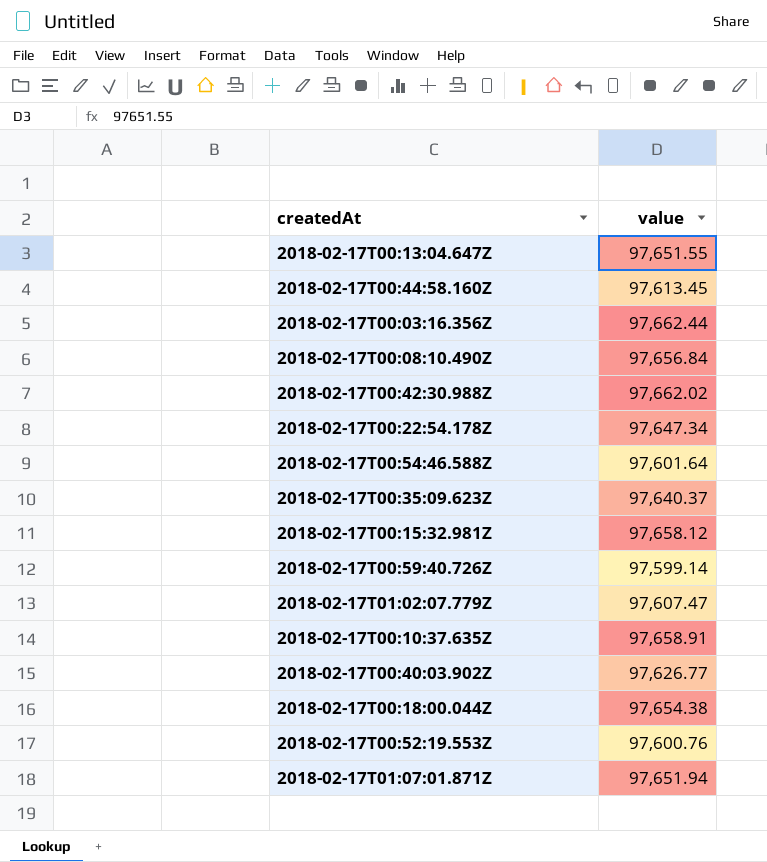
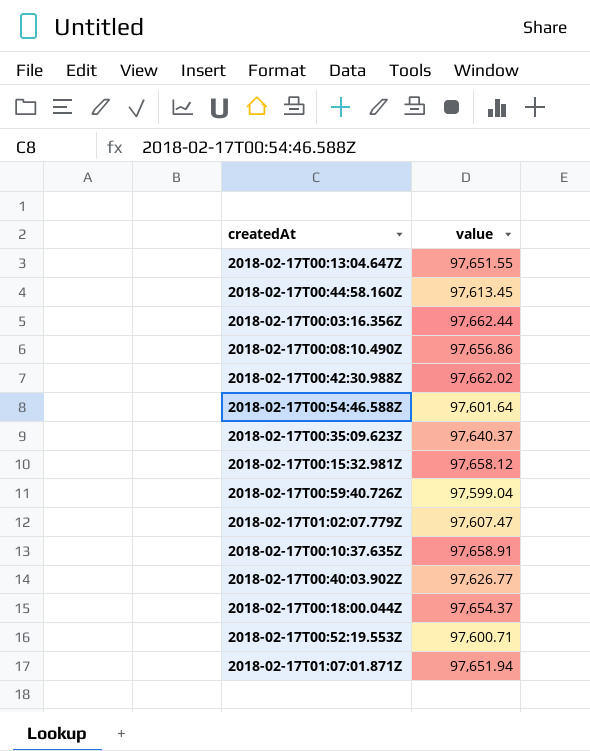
row 2018-02-17T00:22:54.178Z: 97,647.34 -> none
2018-02-17T00:08:10.490Z | value: 97,656.84 -> 97,656.86
2018-02-17T00:59:40.726Z | value: 97,599.14 -> 97,599.04
2018-02-17T00:18:00.044Z | value: 97,654.38 -> 97,654.37
2018-02-17T00:52:19.553Z | value: 97,600.76 -> 97,600.71

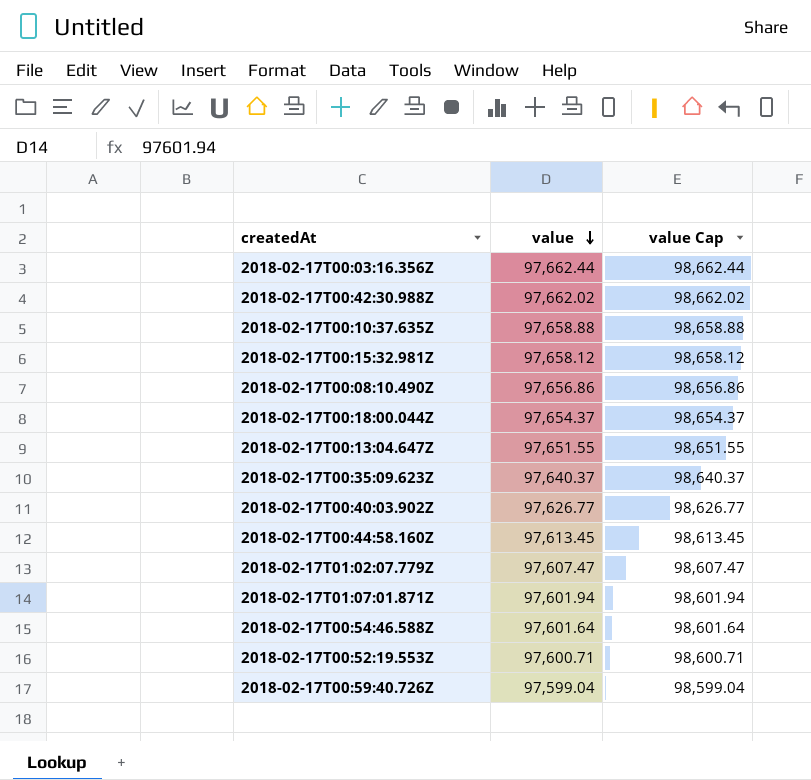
row order: none -> value descending
column value Cap | formula: none -> [value] + 1000
2018-02-17T00:10:37.635Z | value: 97,658.91 -> 97,658.88
2018-02-17T01:07:01.871Z | value: 97,651.94 -> 97,601.94

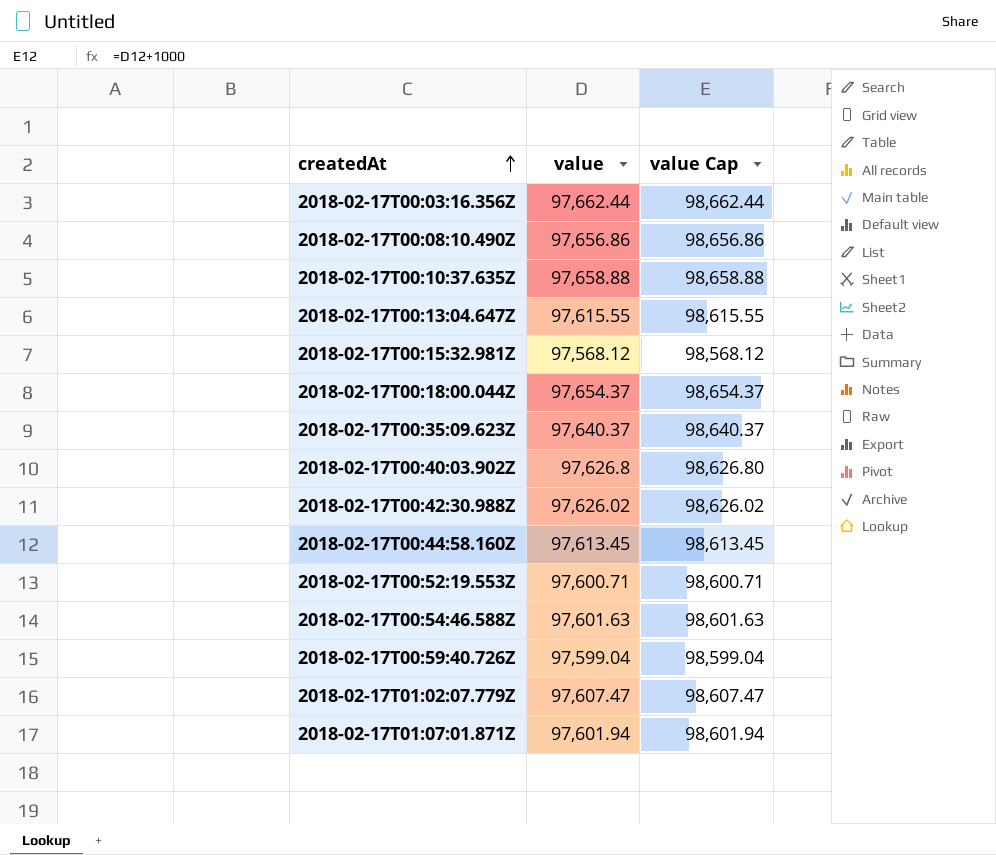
row order: value descending -> createdAt ascending
2018-02-17T00:13:04.647Z | value: 97,651.55 -> 97,615.55
2018-02-17T00:13:04.647Z | value Cap: 98,651.55 -> 98,615.55
2018-02-17T00:15:32.981Z | value: 97,658.12 -> 97,568.12
2018-02-17T00:15:32.981Z | value Cap: 98,658.12 -> 98,568.12
2018-02-17T00:40:03.902Z | value: 97,626.77 -> 97,626.8
2018-02-17T00:40:03.902Z | value Cap: 98,626.77 -> 98,626.80
2018-02-17T00:42:30.988Z | value: 97,662.02 -> 97,626.02
2018-02-17T00:42:30.988Z | value Cap: 98,662.02 -> 98,626.02
2018-02-17T00:54:46.588Z | value: 97,601.64 -> 97,601.63
2018-02-17T00:54:46.588Z | value Cap: 98,601.64 -> 98,601.63

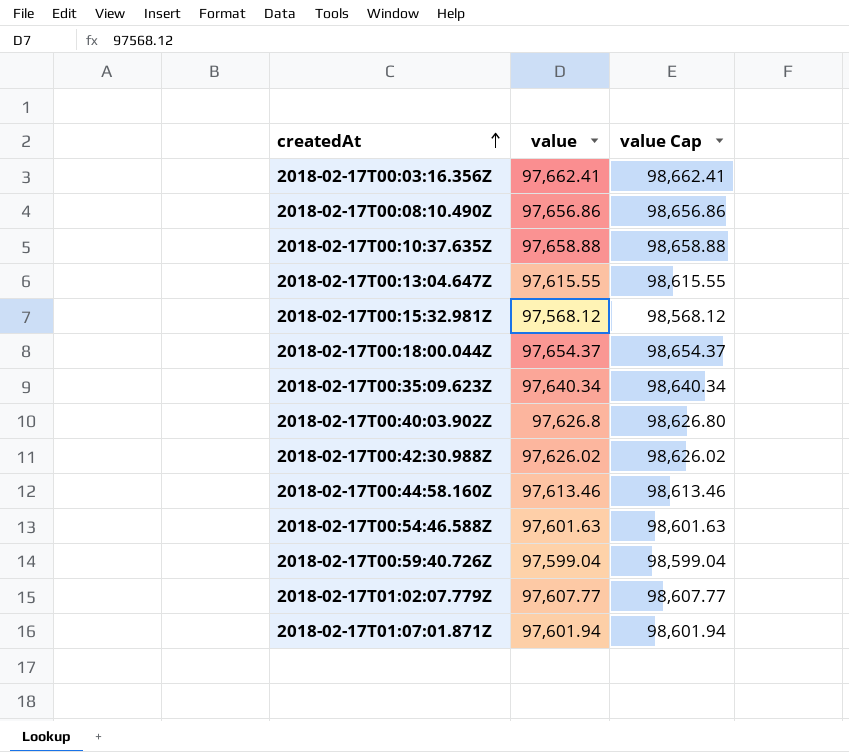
row 2018-02-17T00:52:19.553Z: 97,600.71 | 98,600.71 -> none
2018-02-17T00:03:16.356Z | value: 97,662.44 -> 97,662.41
2018-02-17T00:03:16.356Z | value Cap: 98,662.44 -> 98,662.41
2018-02-17T00:35:09.623Z | value: 97,640.37 -> 97,640.34
2018-02-17T00:35:09.623Z | value Cap: 98,640.37 -> 98,640.34
2018-02-17T00:44:58.160Z | value: 97,613.45 -> 97,613.46
2018-02-17T00:44:58.160Z | value Cap: 98,613.45 -> 98,613.46
2018-02-17T01:02:07.779Z | value: 97,607.47 -> 97,607.77
2018-02-17T01:02:07.779Z | value Cap: 98,607.47 -> 98,607.77

